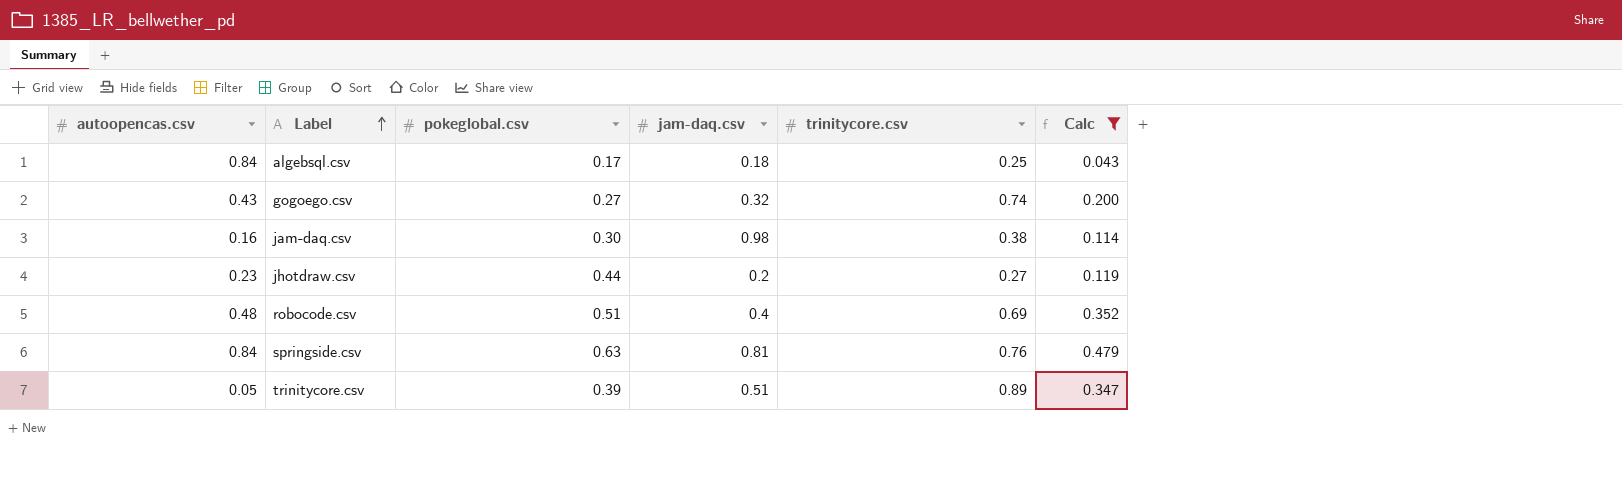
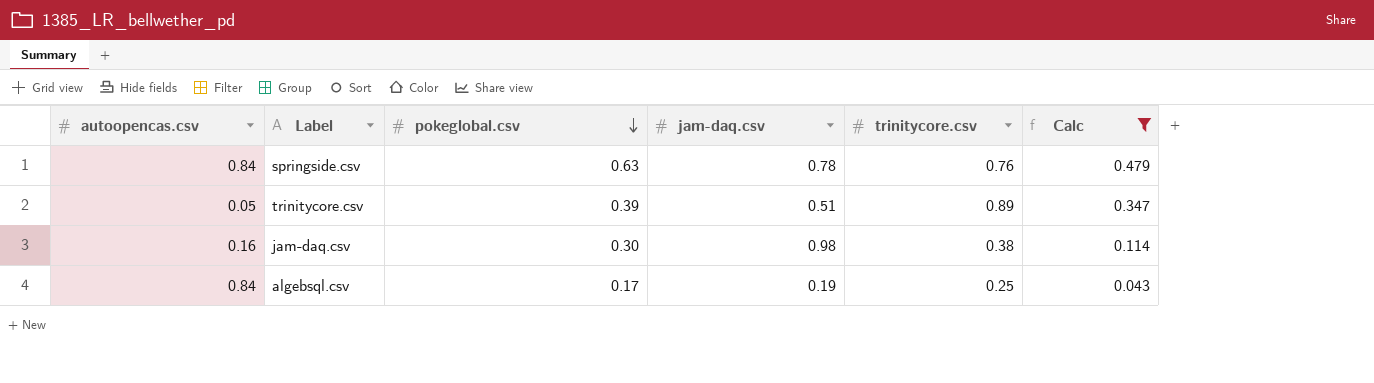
row order: Label ascending -> pokeglobal.csv descending
row gogoego.csv: 0.43 | 0.27 | 0.32 | 0.74 | 0.200 -> none
row jhotdraw.csv: 0.23 | 0.44 | 0.2 | 0.27 | 0.119 -> none
row robocode.csv: 0.48 | 0.51 | 0.4 | 0.69 | 0.352 -> none
springside.csv | jam-daq.csv: 0.81 -> 0.78
algebsql.csv | jam-daq.csv: 0.18 -> 0.19

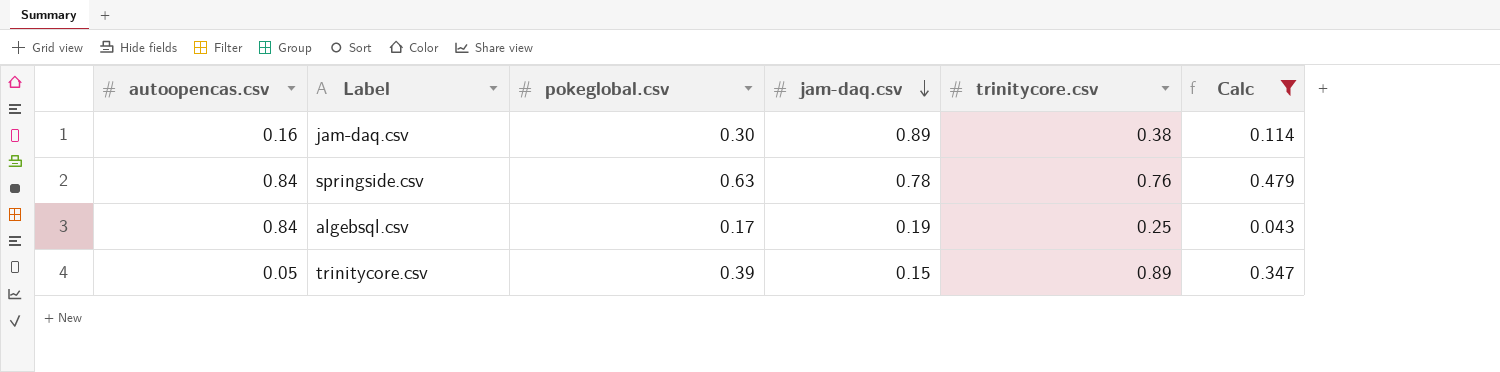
row order: pokeglobal.csv descending -> jam-daq.csv descending
jam-daq.csv | jam-daq.csv: 0.98 -> 0.89
trinitycore.csv | jam-daq.csv: 0.51 -> 0.15

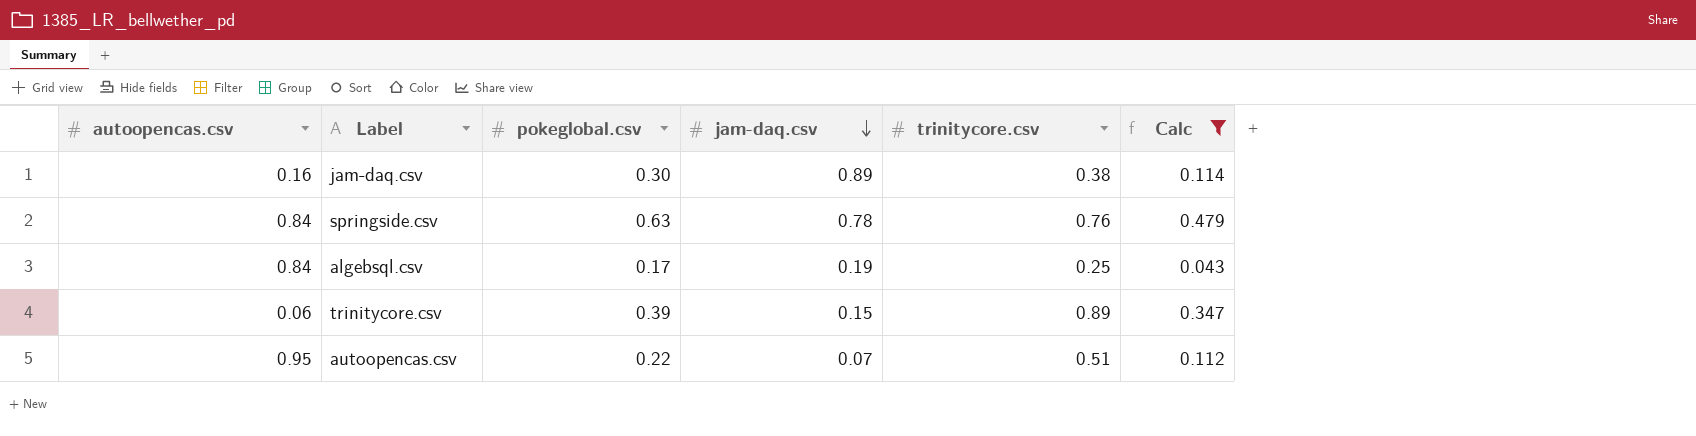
trinitycore.csv | autoopencas.csv: 0.05 -> 0.06
row autoopencas.csv: none -> 0.95 | 0.22 | 0.07 | 0.51 | 0.112

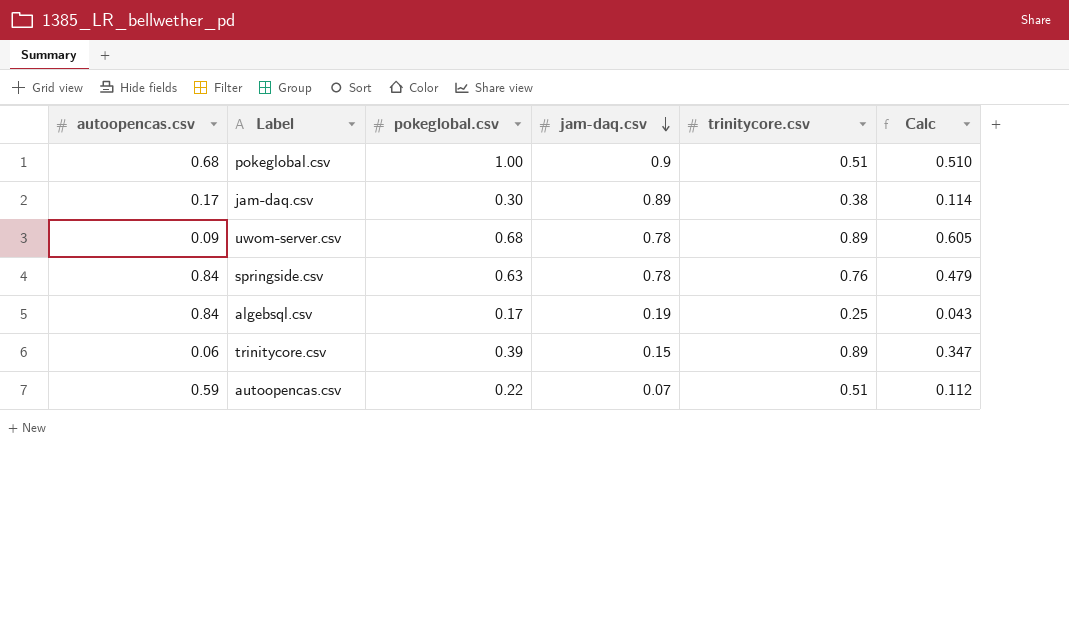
filter: Calc <= 0.479 -> none
jam-daq.csv | autoopencas.csv: 0.16 -> 0.17
autoopencas.csv | autoopencas.csv: 0.95 -> 0.59

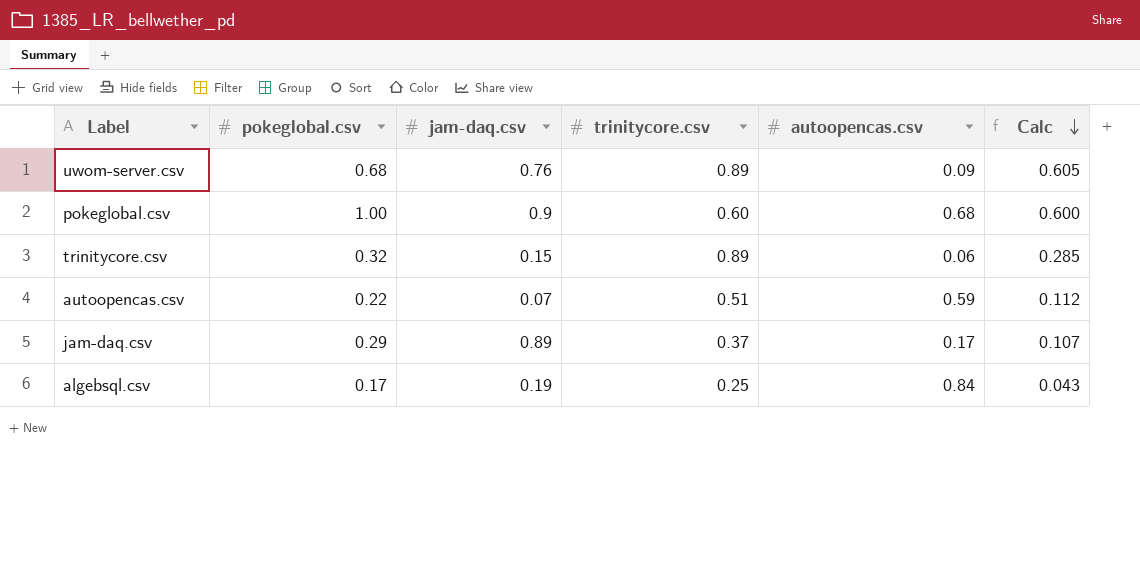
row order: jam-daq.csv descending -> Calc descending
column autoopencas.csv | position: 1 -> 5
row springside.csv: 0.84 | 0.63 | 0.78 | 0.76 | 0.479 -> none
uwom-server.csv | jam-daq.csv: 0.78 -> 0.76
pokeglobal.csv | trinitycore.csv: 0.51 -> 0.60
pokeglobal.csv | Calc: 0.510 -> 0.600
trinitycore.csv | pokeglobal.csv: 0.39 -> 0.32
trinitycore.csv | Calc: 0.347 -> 0.285
jam-daq.csv | pokeglobal.csv: 0.30 -> 0.29
jam-daq.csv | trinitycore.csv: 0.38 -> 0.37
jam-daq.csv | Calc: 0.114 -> 0.107

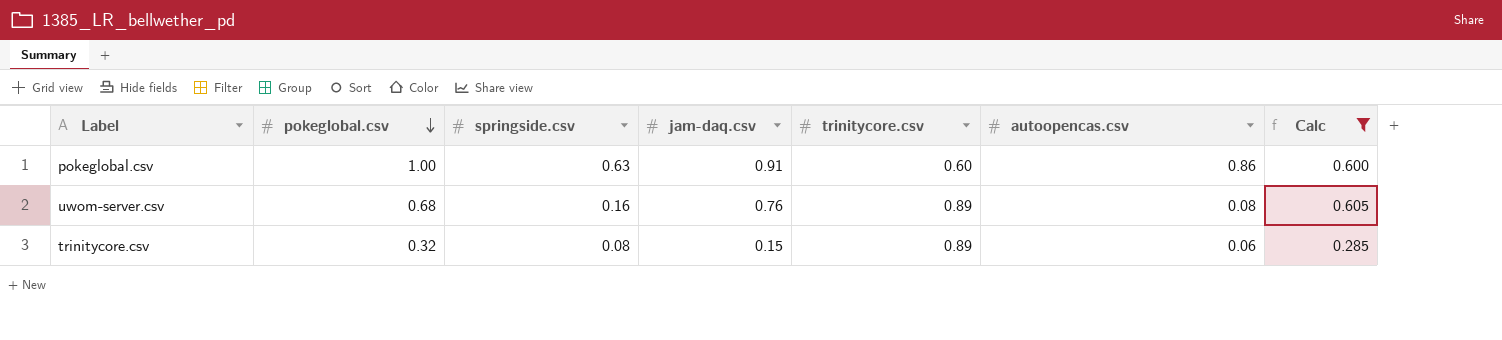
filter: none -> Calc >= 0.285
row order: Calc descending -> pokeglobal.csv descending
column springside.csv | position: none -> 3
pokeglobal.csv | jam-daq.csv: 0.9 -> 0.91
pokeglobal.csv | autoopencas.csv: 0.68 -> 0.86
uwom-server.csv | autoopencas.csv: 0.09 -> 0.08

